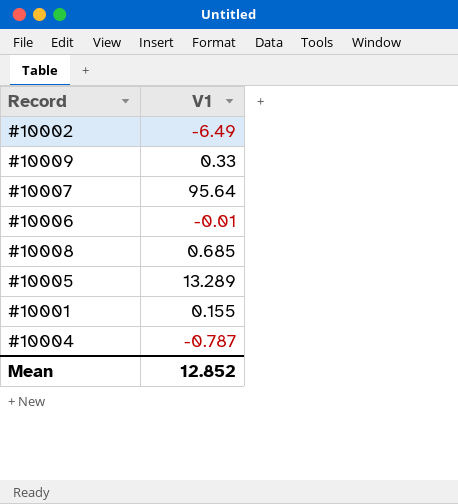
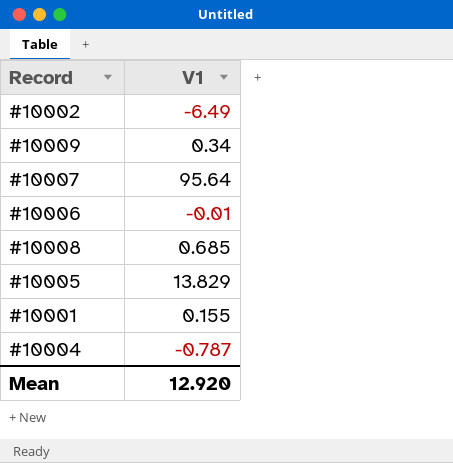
#10009 | V1: 0.33 -> 0.34
#10005 | V1: 13.289 -> 13.829
Mean | V1: 12.852 -> 12.920

